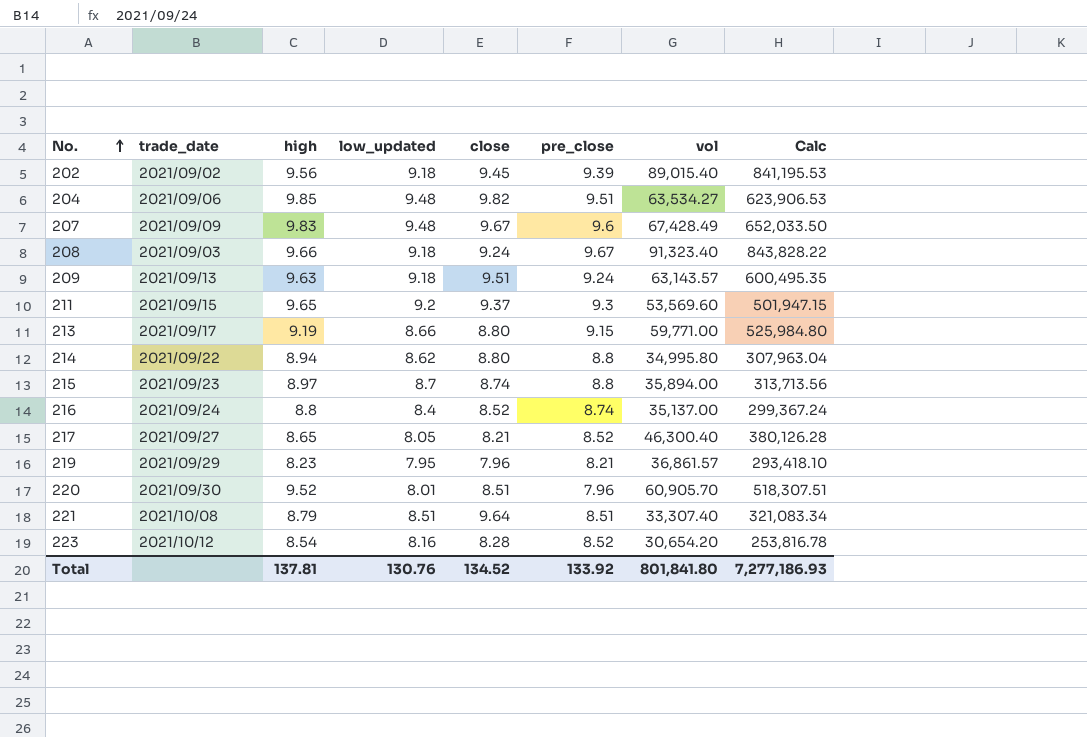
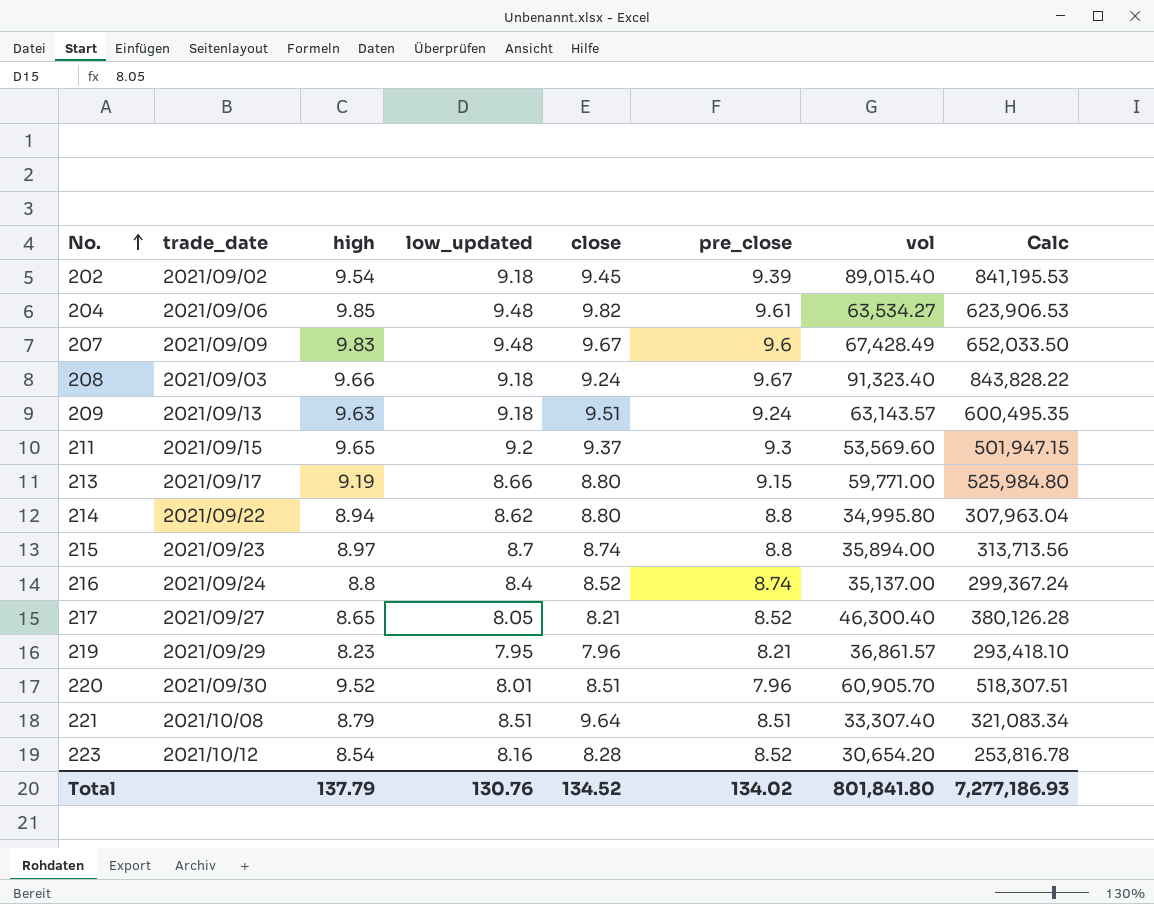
202 | high: 9.56 -> 9.54
204 | pre_close: 9.51 -> 9.61
Total | high: 137.81 -> 137.79
Total | pre_close: 133.92 -> 134.02

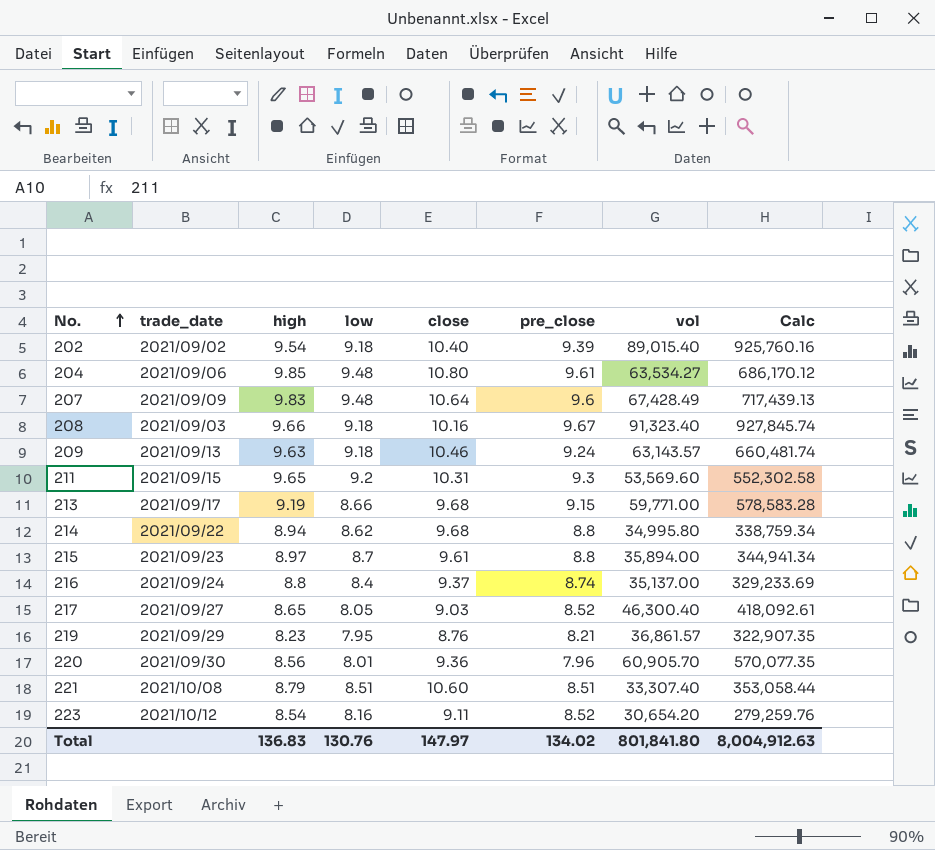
column name: low_updated -> low
202 | close: 9.45 -> 10.40
202 | Calc: 841,195.53 -> 925,760.16
204 | close: 9.82 -> 10.80
204 | Calc: 623,906.53 -> 686,170.12
207 | close: 9.67 -> 10.64
207 | Calc: 652,033.50 -> 717,439.13
208 | close: 9.24 -> 10.16
208 | Calc: 843,828.22 -> 927,845.74
209 | close: 9.51 -> 10.46
209 | Calc: 600,495.35 -> 660,481.74
211 | close: 9.37 -> 10.31
211 | Calc: 501,947.15 -> 552,302.58
213 | close: 8.80 -> 9.68
213 | Calc: 525,984.80 -> 578,583.28
214 | close: 8.80 -> 9.68
214 | Calc: 307,963.04 -> 338,759.34
215 | close: 8.74 -> 9.61
215 | Calc: 313,713.56 -> 344,941.34
216 | close: 8.52 -> 9.37
216 | Calc: 299,367.24 -> 329,233.69
217 | close: 8.21 -> 9.03
217 | Calc: 380,126.28 -> 418,092.61
219 | close: 7.96 -> 8.76
219 | Calc: 293,418.10 -> 322,907.35
220 | high: 9.52 -> 8.56
220 | close: 8.51 -> 9.36
220 | Calc: 518,307.51 -> 570,077.35
221 | close: 9.64 -> 10.60
221 | Calc: 321,083.34 -> 353,058.44
223 | close: 8.28 -> 9.11
223 | Calc: 253,816.78 -> 279,259.76
Total | high: 137.79 -> 136.83
Total | close: 134.52 -> 147.97
Total | Calc: 7,277,186.93 -> 8,004,912.63

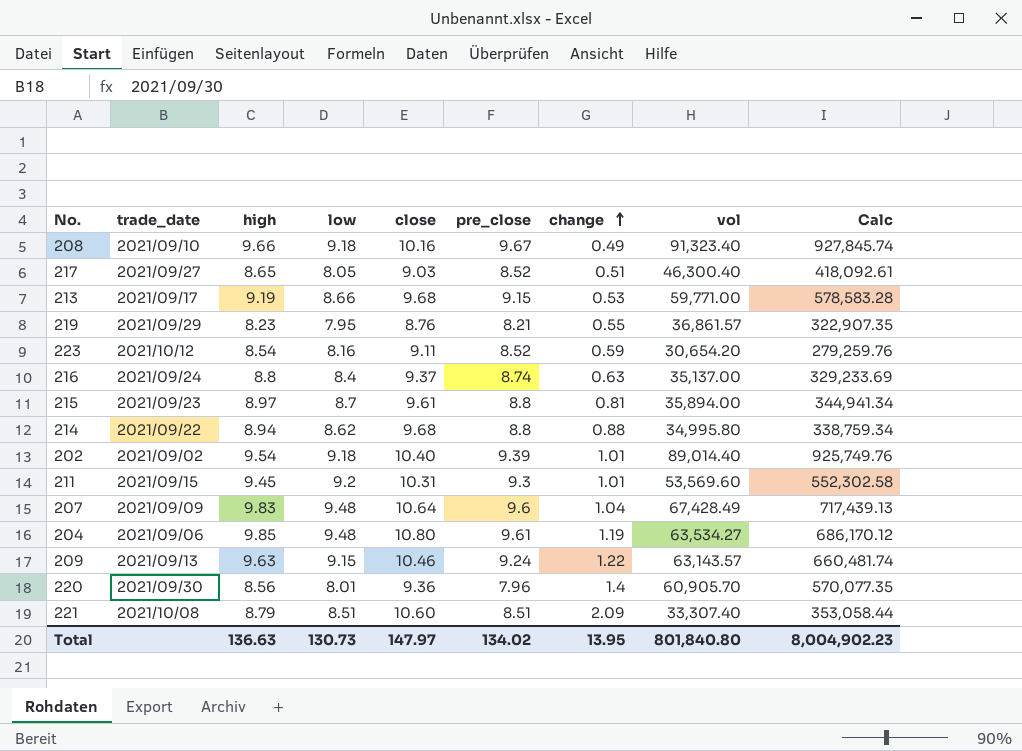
row order: No. ascending -> change ascending
column change | formula: none -> [close] - [pre_close]
208 | trade_date: 2021/09/03 -> 2021/09/10
202 | vol: 89,015.40 -> 89,014.40
202 | Calc: 925,760.16 -> 925,749.76
211 | high: 9.65 -> 9.45
209 | low: 9.18 -> 9.15
Total | high: 136.83 -> 136.63
Total | low: 130.76 -> 130.73
Total | vol: 801,841.80 -> 801,840.80
Total | Calc: 8,004,912.63 -> 8,004,902.23

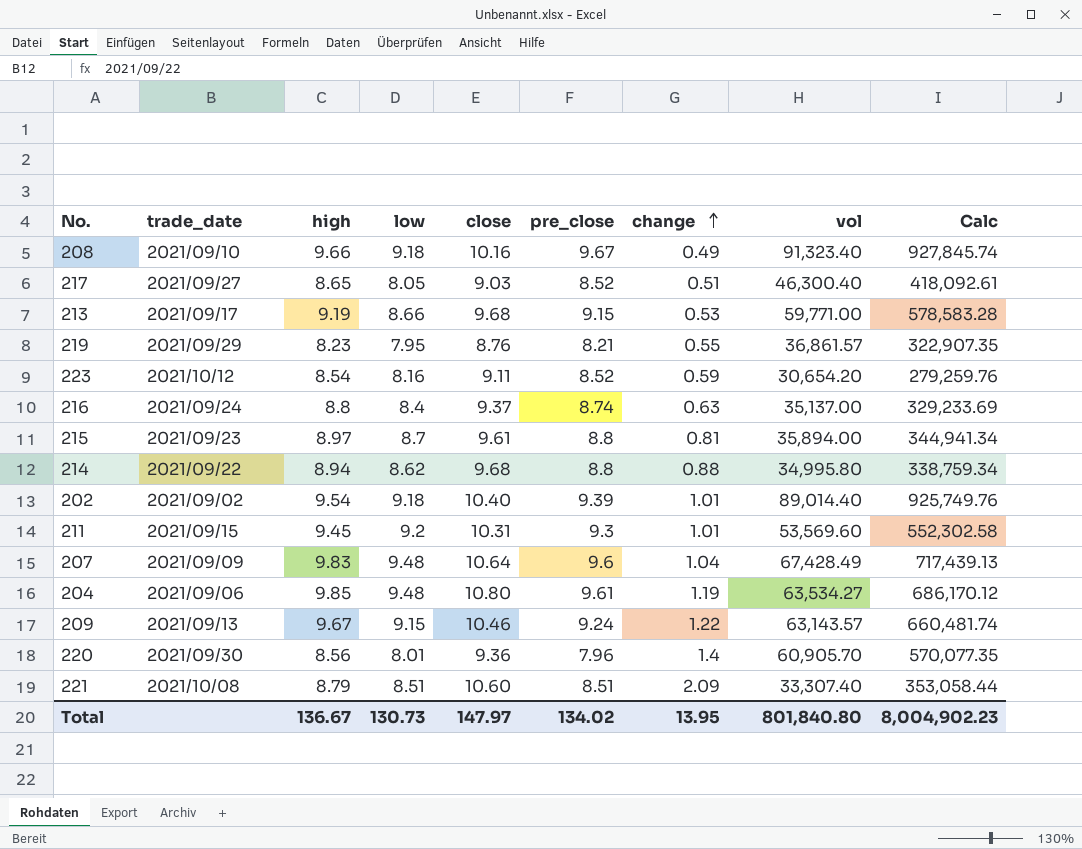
209 | high: 9.63 -> 9.67
Total | high: 136.63 -> 136.67

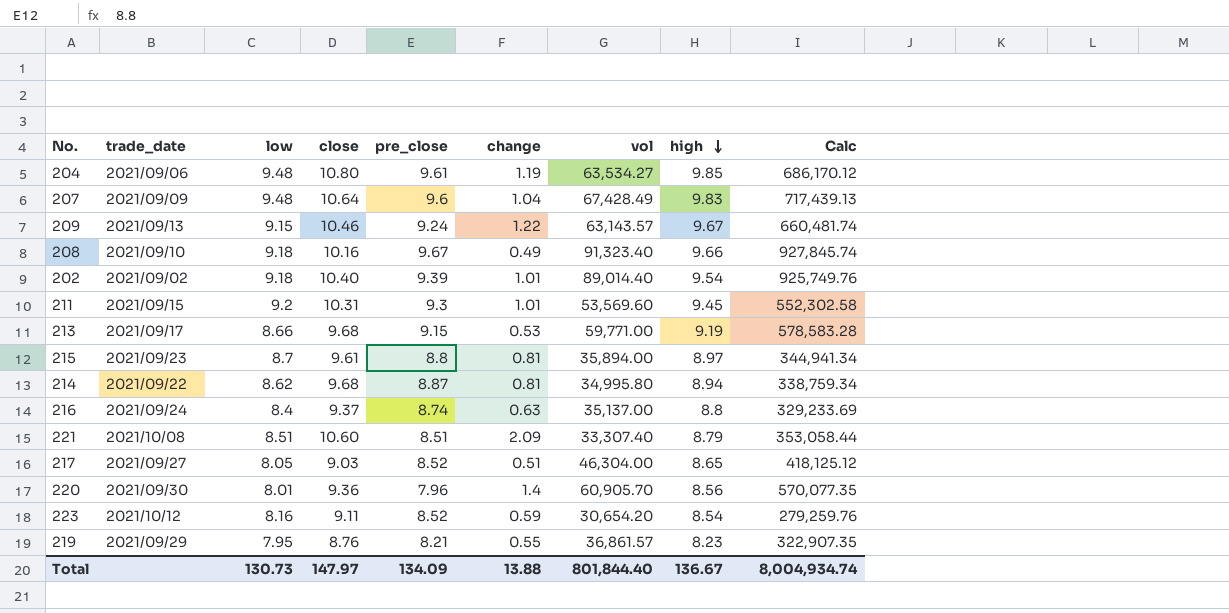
row order: change ascending -> high descending
column high | position: 3 -> 8
214 | pre_close: 8.8 -> 8.87
214 | change: 0.88 -> 0.81
217 | vol: 46,300.40 -> 46,304.00
217 | Calc: 418,092.61 -> 418,125.12
Total | pre_close: 134.02 -> 134.09
Total | change: 13.95 -> 13.88
Total | vol: 801,840.80 -> 801,844.40
Total | Calc: 8,004,902.23 -> 8,004,934.74

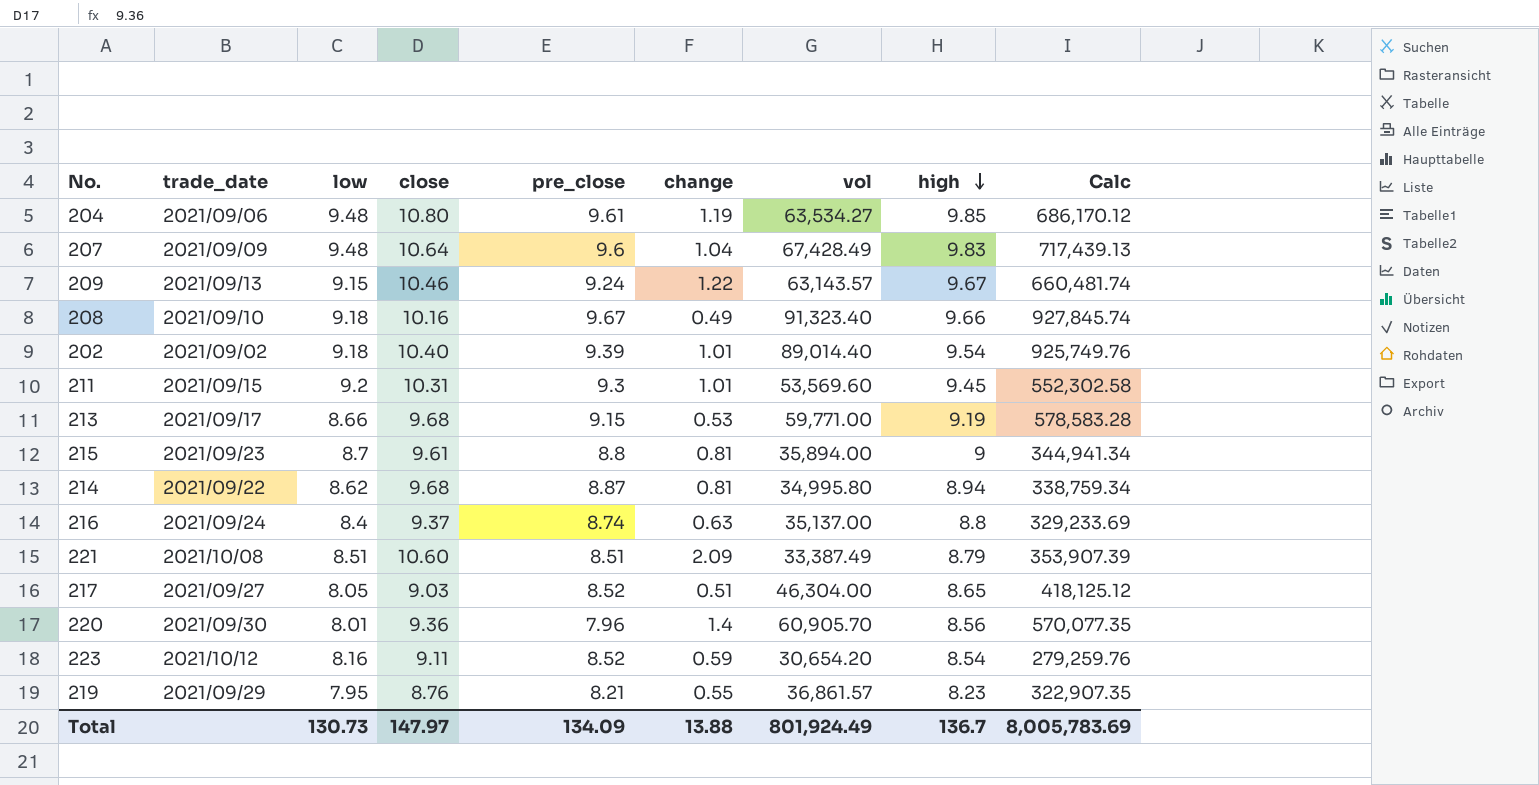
215 | high: 8.97 -> 9
221 | vol: 33,307.40 -> 33,387.49
221 | Calc: 353,058.44 -> 353,907.39
Total | vol: 801,844.40 -> 801,924.49
Total | high: 136.67 -> 136.7
Total | Calc: 8,004,934.74 -> 8,005,783.69

